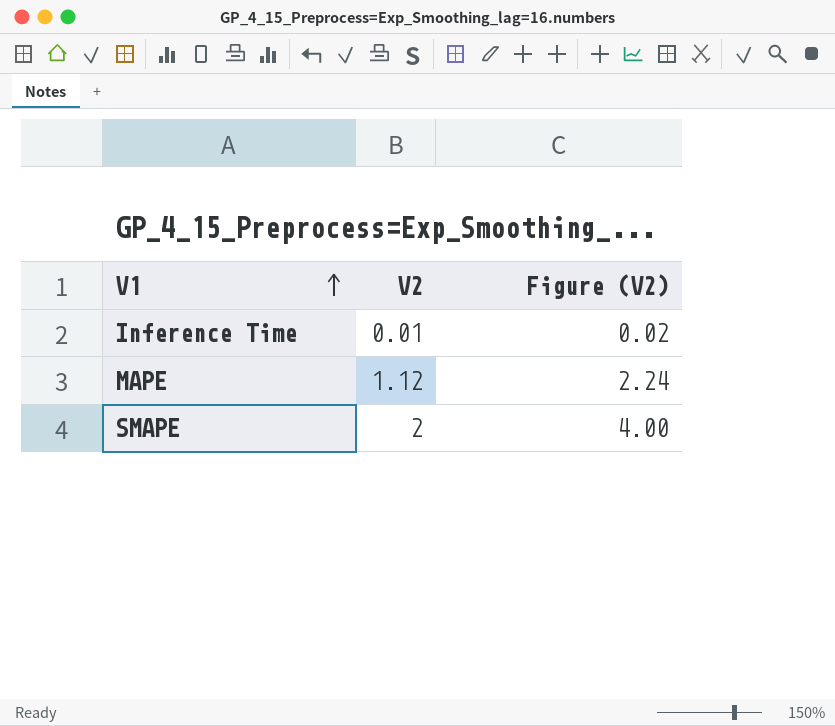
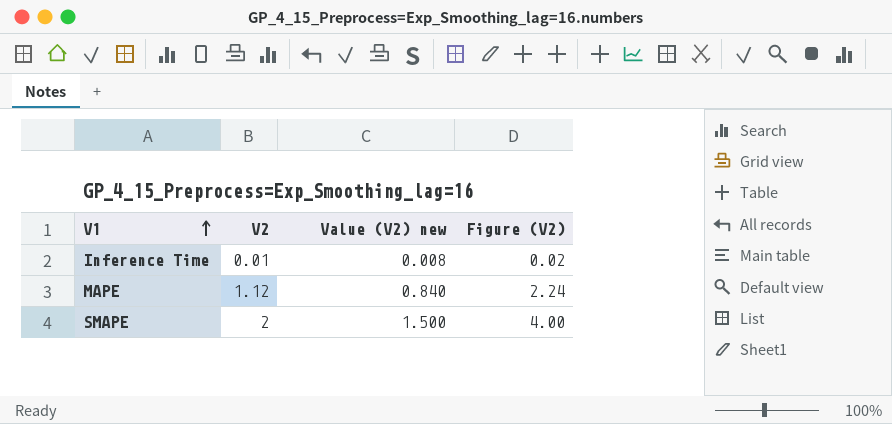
column Value (V2) new | formula: none -> [V2] * 0.75

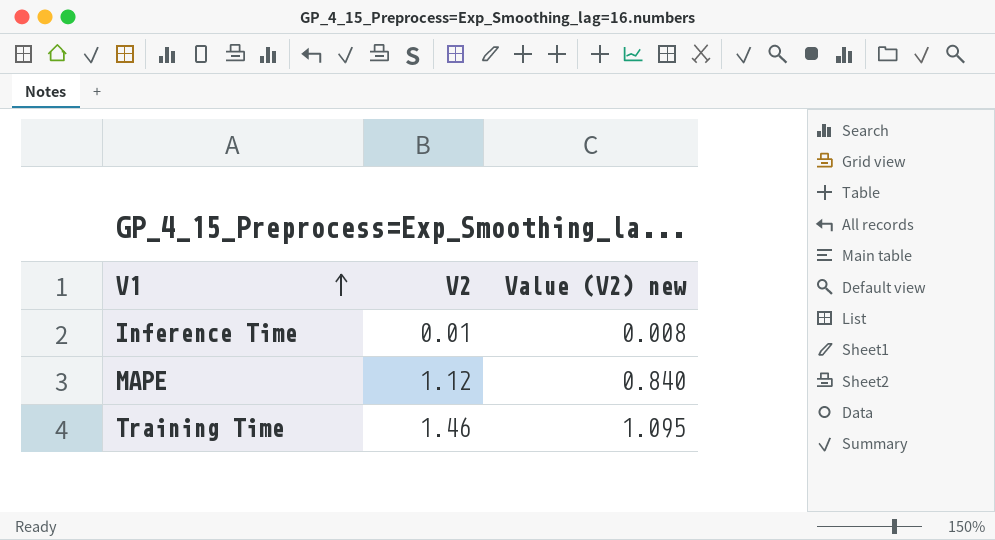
column Figure (V2) | formula: [V2] * 2 -> none
row SMAPE: 2 | 1.500 | 4.00 -> none
row Training Time: none -> 1.46 | 1.095

